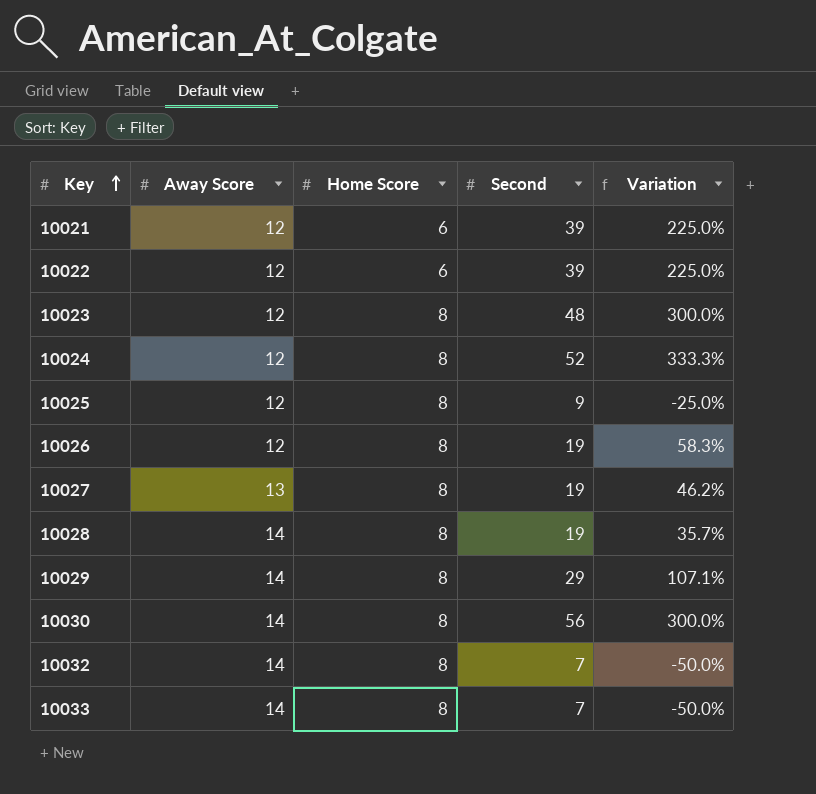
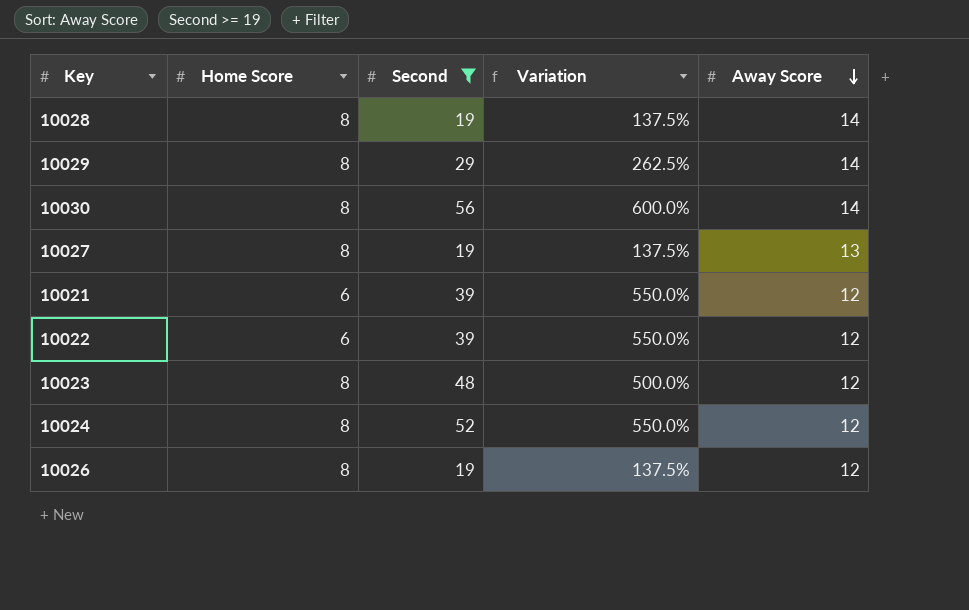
filter: none -> Second >= 19
row order: Key ascending -> Away Score descending
column Variation | formula: ([Second] - [Away Score]) / [Away Score] -> ([Second] - [Home Score]) / [Home Score]
column Away Score | position: 2 -> 5

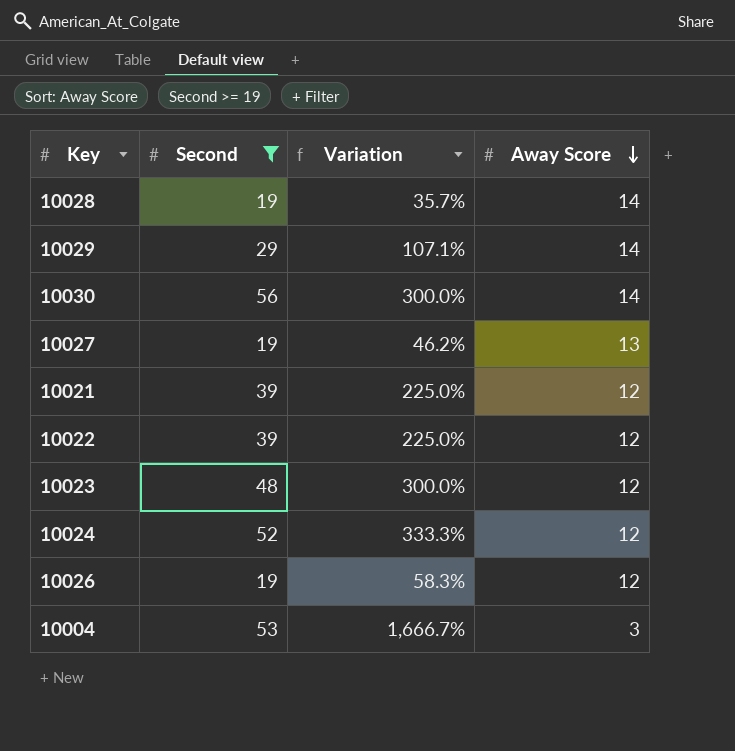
column Home Score | position: 2 -> none
column Variation | formula: ([Second] - [Home Score]) / [Home Score] -> ([Second] - [Away Score]) / [Away Score]
row 10004: none -> 53 | 1,666.7% | 3

